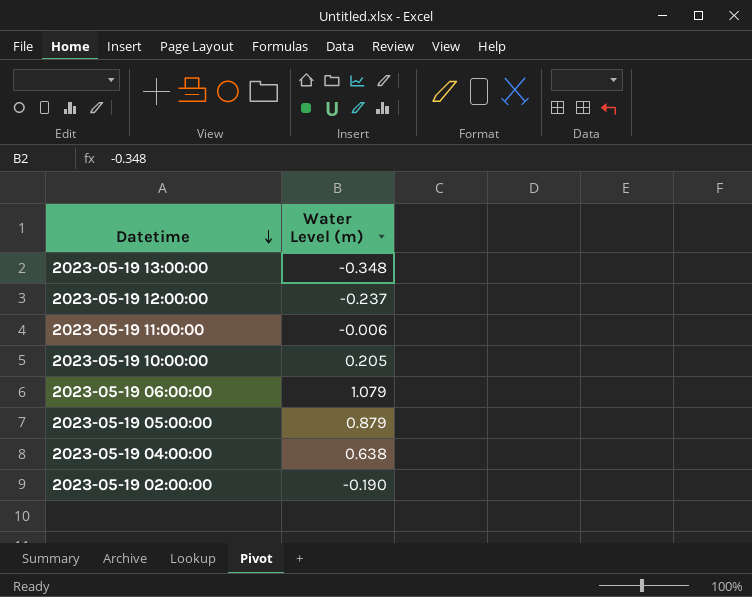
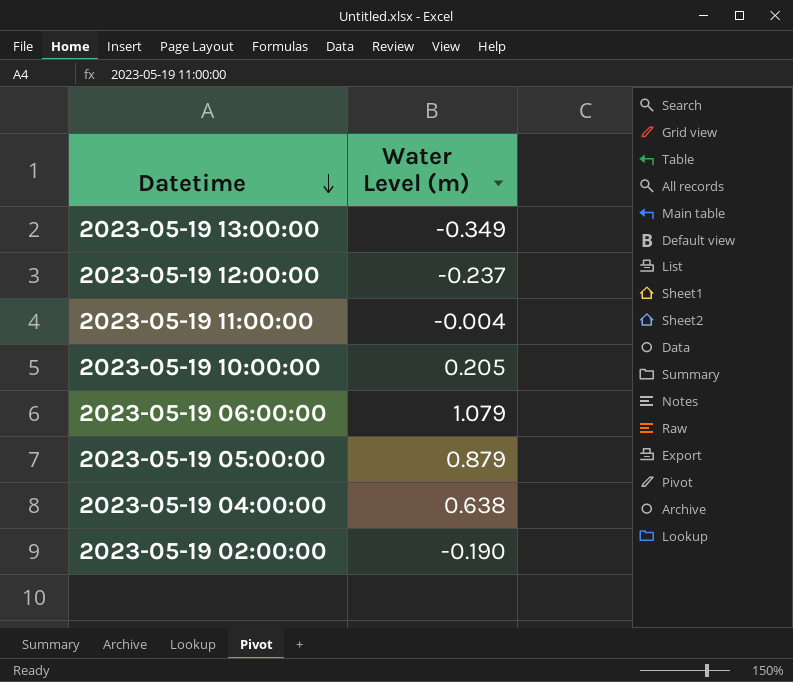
2023-05-19 13:00:00 | Water Level (m): -0.348 -> -0.349
2023-05-19 11:00:00 | Water Level (m): -0.006 -> -0.004

